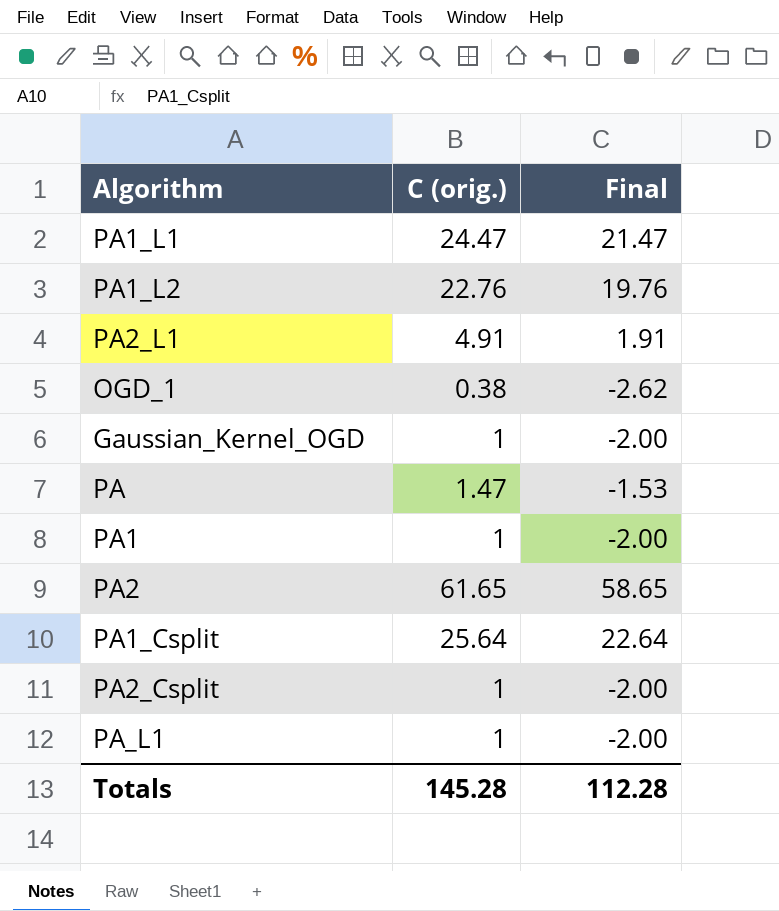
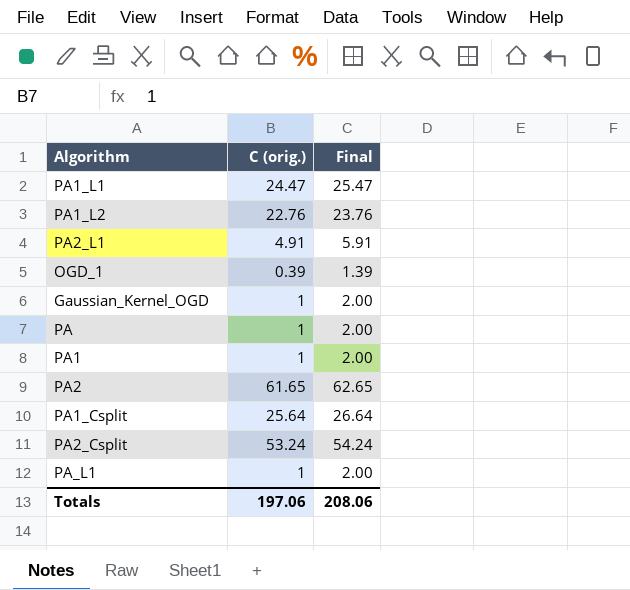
column Final | formula: [C (orig.)] - 3 -> [C (orig.)] + 1
OGD_1 | C (orig.): 0.38 -> 0.39
PA | C (orig.): 1.47 -> 1
PA2_Csplit | C (orig.): 1 -> 53.24
Totals | C (orig.): 145.28 -> 197.06
Totals | Final: 112.28 -> 208.06

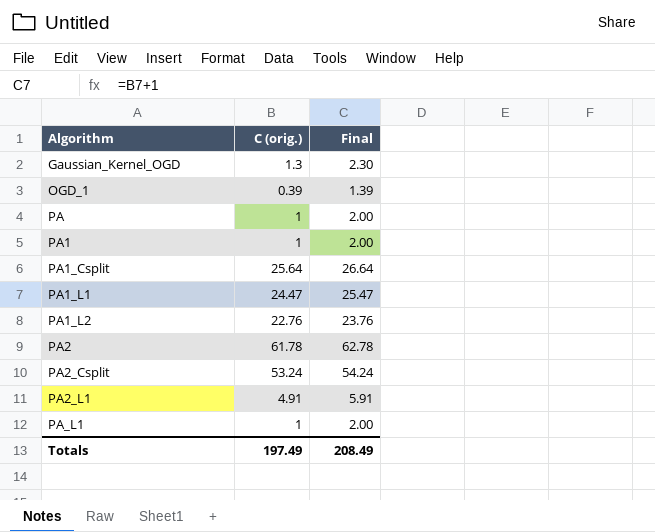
row order: none -> Algorithm ascending
Gaussian_Kernel_OGD | C (orig.): 1 -> 1.3
Gaussian_Kernel_OGD | Final: 2.00 -> 2.30
PA2 | C (orig.): 61.65 -> 61.78
PA2 | Final: 62.65 -> 62.78
Totals | C (orig.): 197.06 -> 197.49
Totals | Final: 208.06 -> 208.49

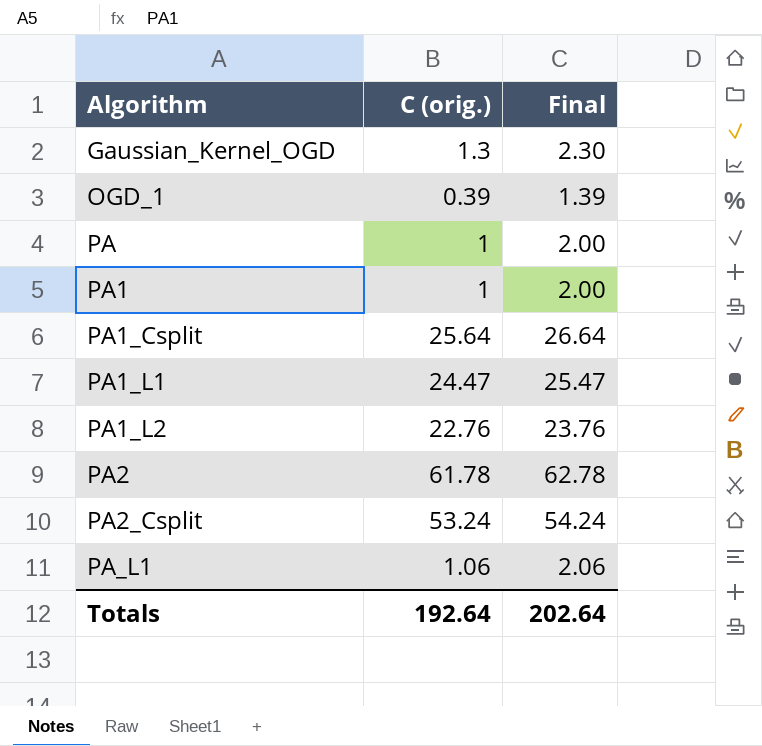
row PA2_L1: 4.91 | 5.91 -> none
PA_L1 | C (orig.): 1 -> 1.06
PA_L1 | Final: 2.00 -> 2.06
Totals | C (orig.): 197.49 -> 192.64
Totals | Final: 208.49 -> 202.64

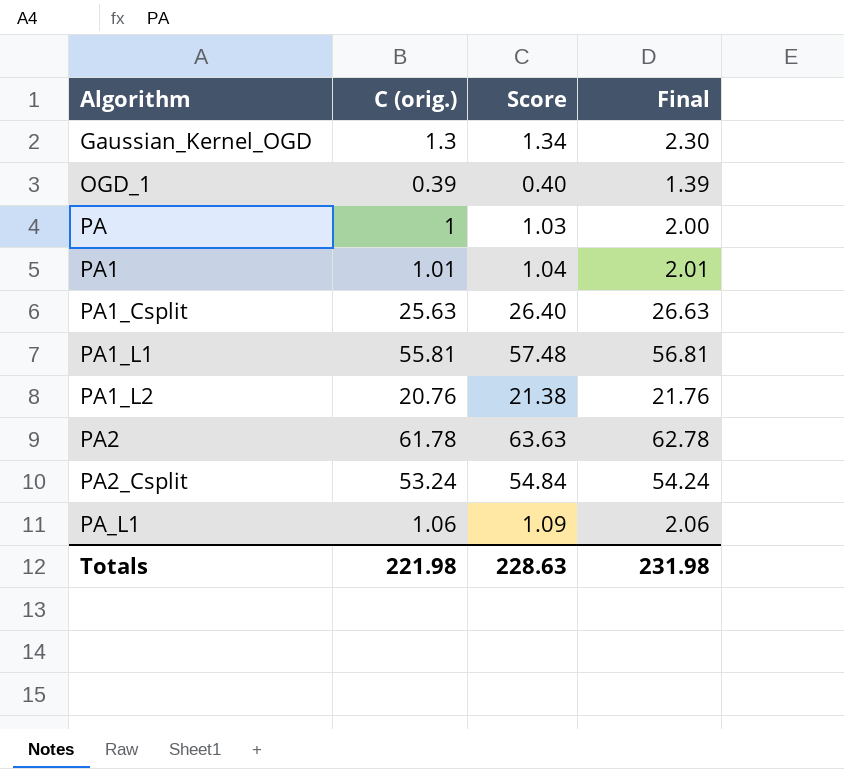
column Score | formula: none -> [C (orig.)] * 1.03
PA1 | C (orig.): 1 -> 1.01
PA1 | Final: 2.00 -> 2.01
PA1_Csplit | C (orig.): 25.64 -> 25.63
PA1_Csplit | Final: 26.64 -> 26.63
PA1_L1 | C (orig.): 24.47 -> 55.81
PA1_L1 | Final: 25.47 -> 56.81
PA1_L2 | C (orig.): 22.76 -> 20.76
PA1_L2 | Final: 23.76 -> 21.76
Totals | C (orig.): 192.64 -> 221.98
Totals | Final: 202.64 -> 231.98

